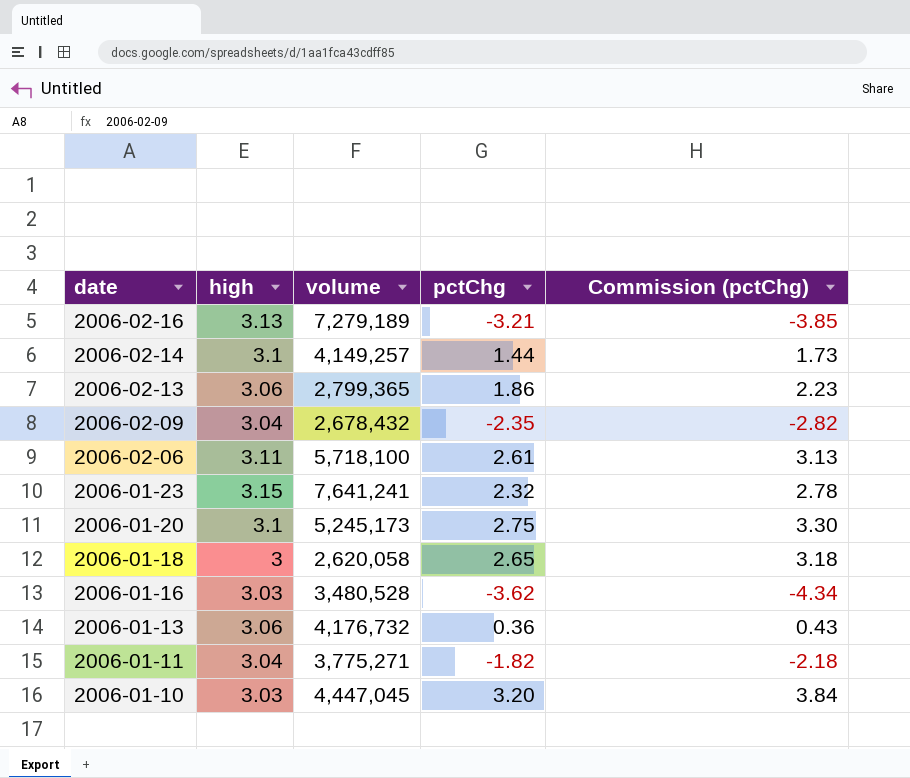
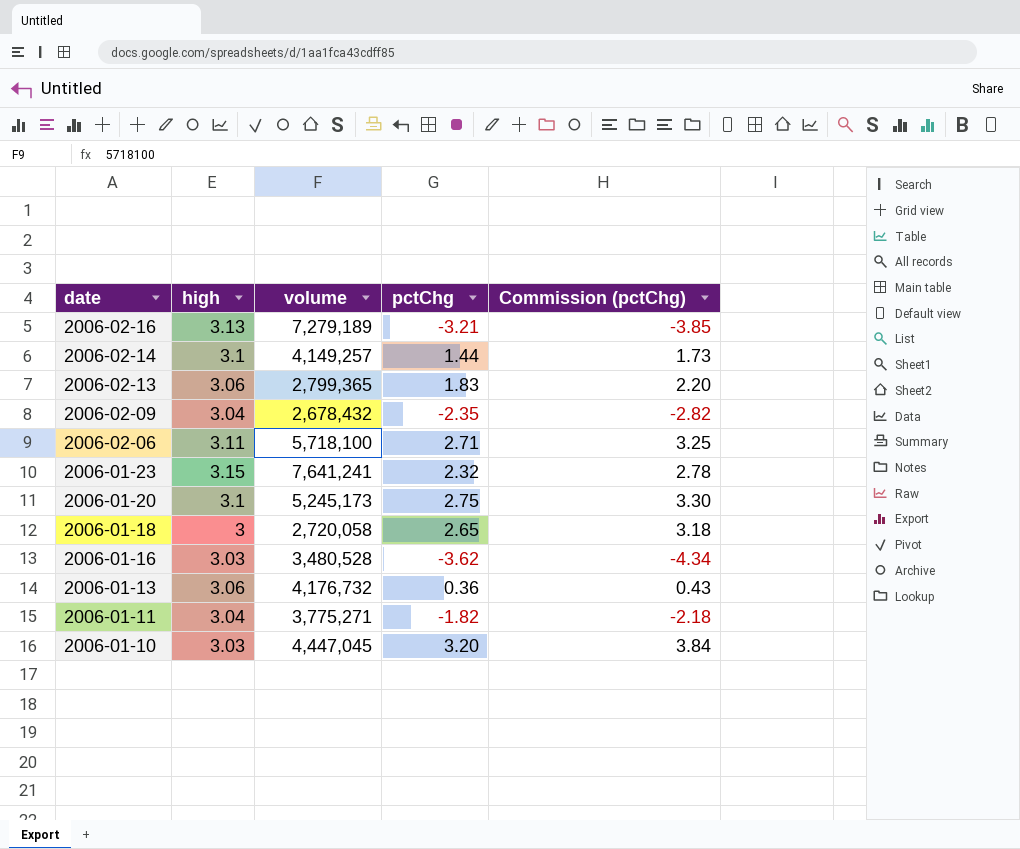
2006-02-13 | pctChg: 1.86 -> 1.83
2006-02-13 | Commission (pctChg): 2.23 -> 2.20
2006-02-06 | pctChg: 2.61 -> 2.71
2006-02-06 | Commission (pctChg): 3.13 -> 3.25
2006-01-18 | volume: 2,620,058 -> 2,720,058

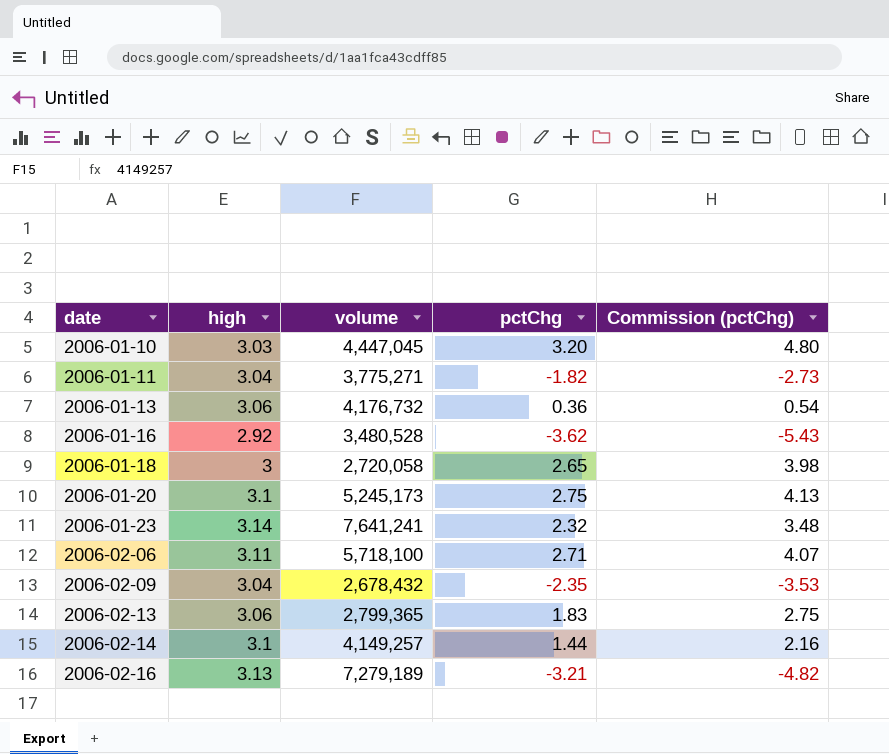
row order: date descending -> date ascending
column Commission (pctChg) | formula: [pctChg] * 1.2 -> [pctChg] * 1.5
2006-01-16 | high: 3.03 -> 2.92
2006-01-23 | high: 3.15 -> 3.14

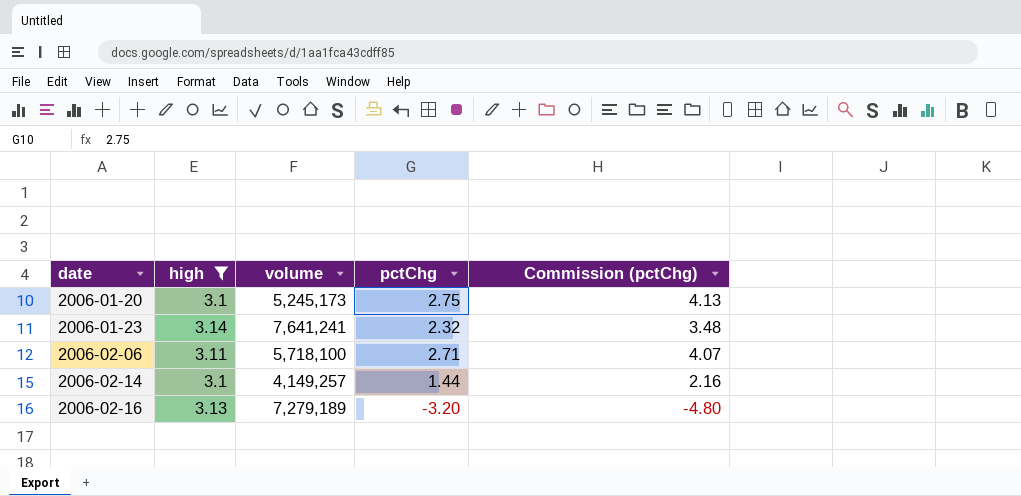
filter: none -> high >= 3.1
2006-02-16 | pctChg: -3.21 -> -3.20
2006-02-16 | Commission (pctChg): -4.82 -> -4.80

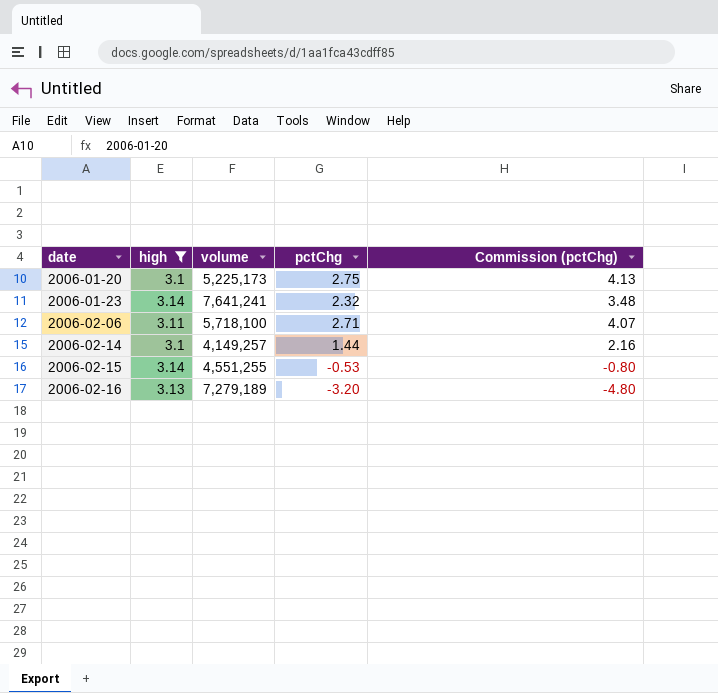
2006-01-20 | volume: 5,245,173 -> 5,225,173
row 2006-02-15: none -> 3.14 | 4,551,255 | -0.53 | -0.80

